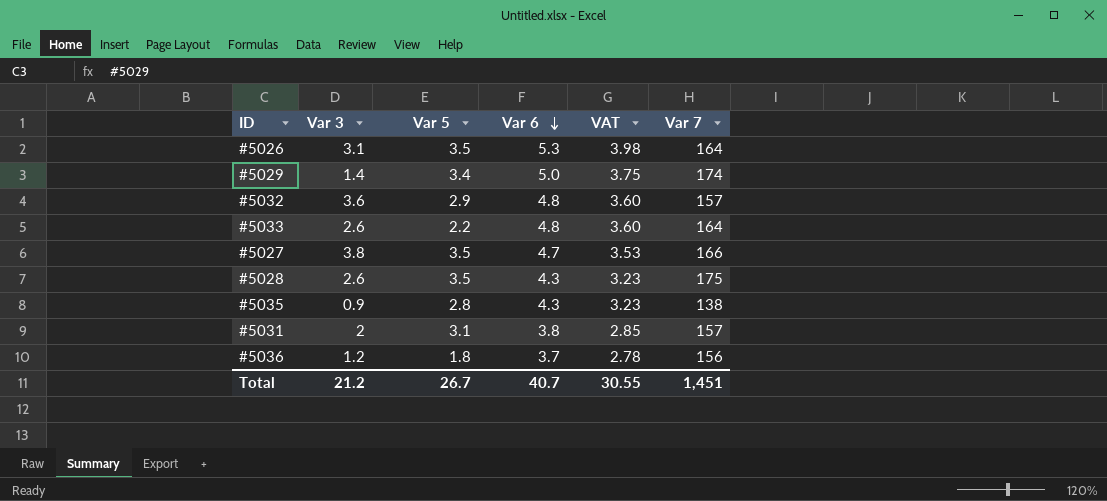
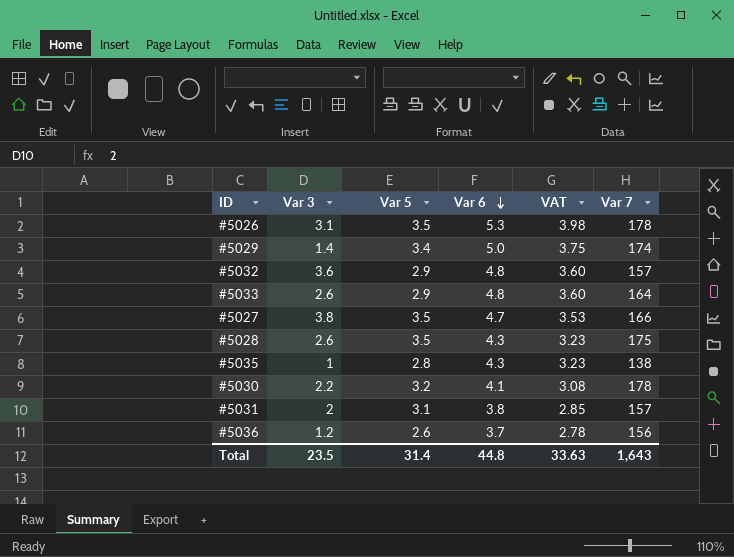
#5026 | Var 7: 164 -> 178
#5033 | Var 5: 2.2 -> 2.9
#5035 | Var 3: 0.9 -> 1
row #5030: none -> 2.2 | 3.2 | 4.1 | 3.08 | 178
#5036 | Var 5: 1.8 -> 2.6
Total | Var 3: 21.2 -> 23.5
Total | Var 5: 26.7 -> 31.4
Total | Var 6: 40.7 -> 44.8
Total | VAT: 30.55 -> 33.63
Total | Var 7: 1,451 -> 1,643

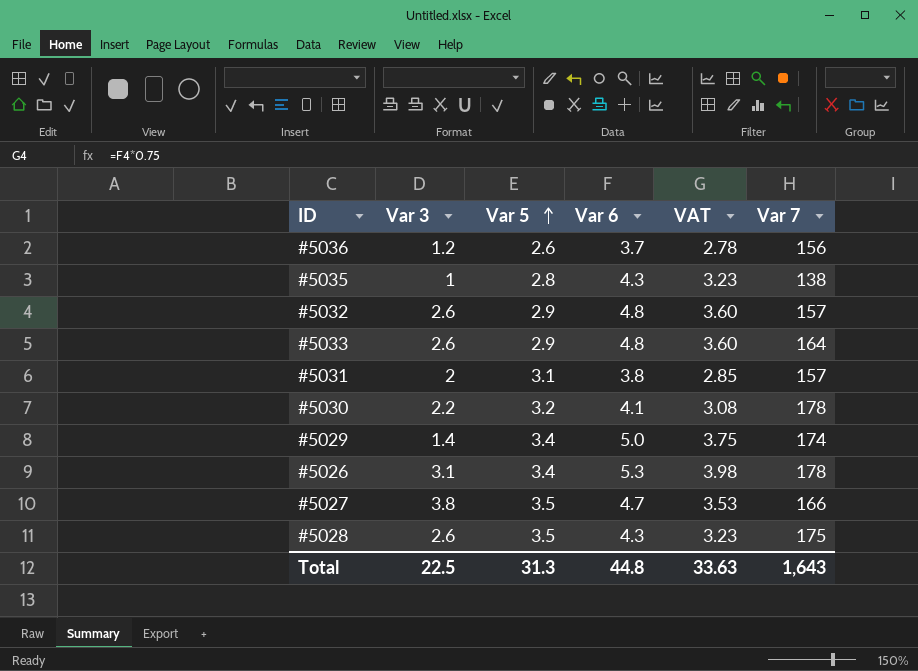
row order: Var 6 descending -> Var 5 ascending
#5032 | Var 3: 3.6 -> 2.6
#5026 | Var 5: 3.5 -> 3.4
Total | Var 3: 23.5 -> 22.5
Total | Var 5: 31.4 -> 31.3

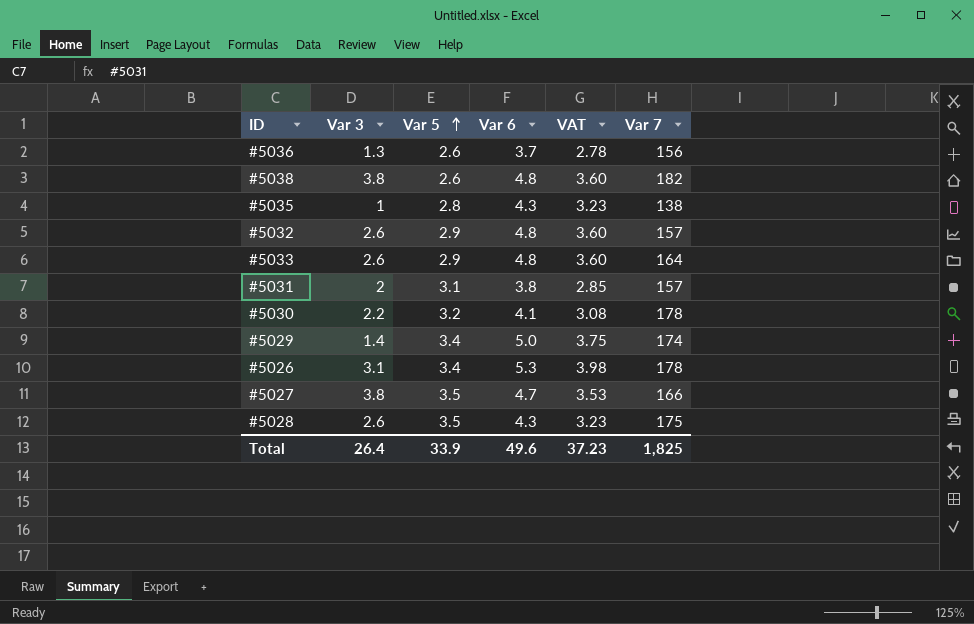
#5036 | Var 3: 1.2 -> 1.3
row #5038: none -> 3.8 | 2.6 | 4.8 | 3.60 | 182
Total | Var 3: 22.5 -> 26.4
Total | Var 5: 31.3 -> 33.9
Total | Var 6: 44.8 -> 49.6
Total | VAT: 33.63 -> 37.23
Total | Var 7: 1,643 -> 1,825

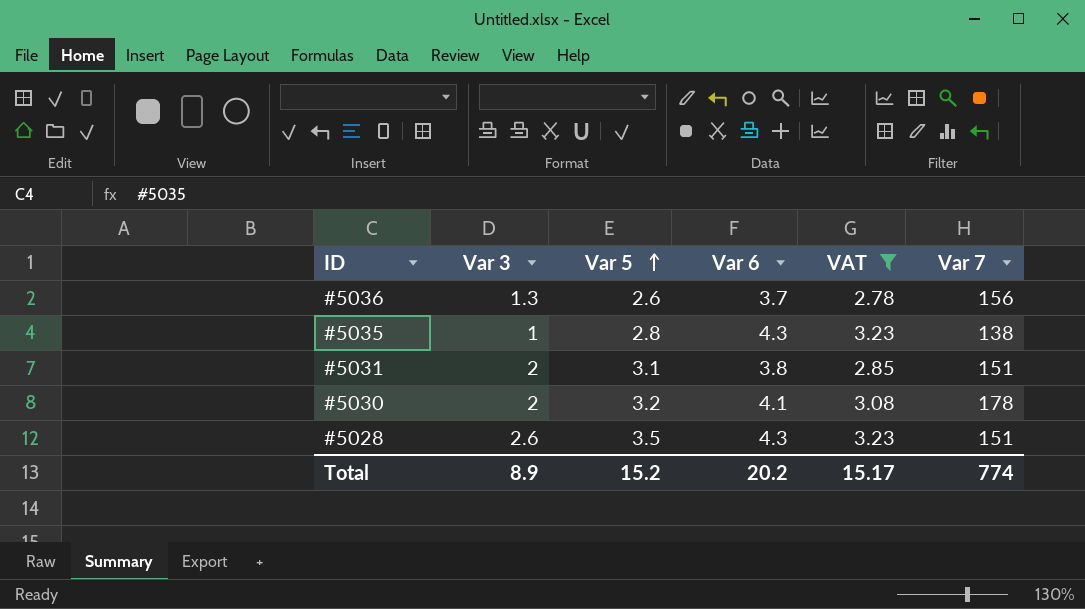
filter: none -> VAT <= 3.23
#5031 | Var 7: 157 -> 151
#5030 | Var 3: 2.2 -> 2
#5028 | Var 7: 175 -> 151
Total | Var 3: 26.4 -> 8.9
Total | Var 5: 33.9 -> 15.2
Total | Var 6: 49.6 -> 20.2
Total | VAT: 37.23 -> 15.17
Total | Var 7: 1,825 -> 774

